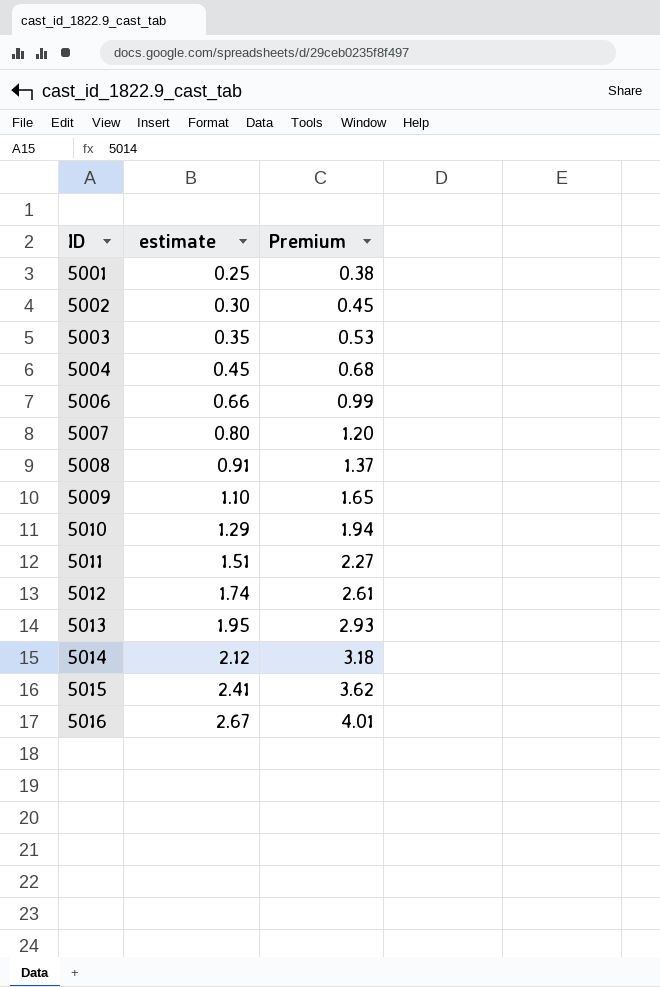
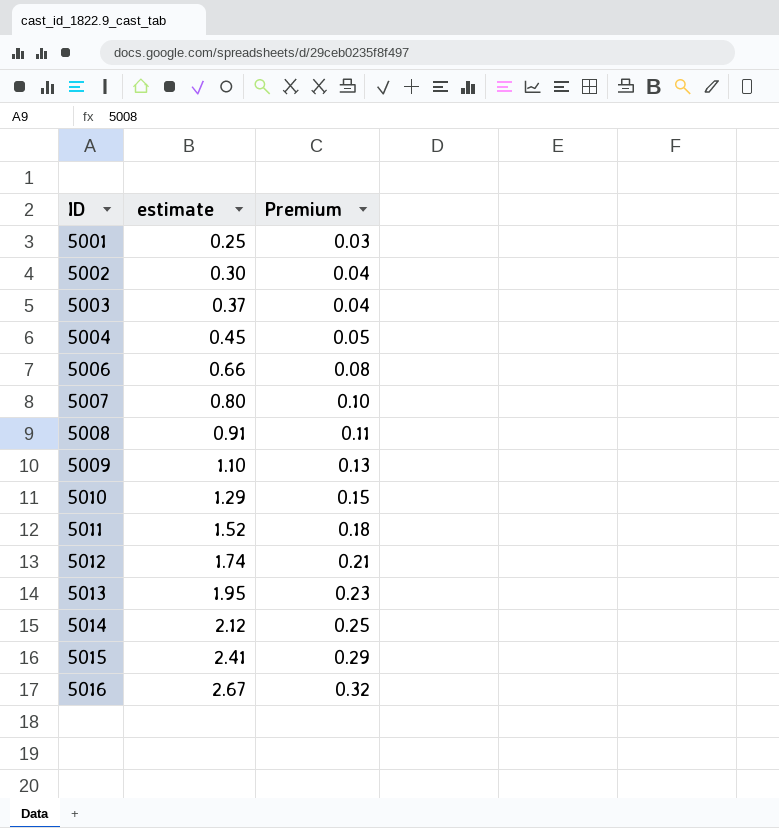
column Premium | formula: [estimate] * 1.5 -> [estimate] * 0.12
5003 | estimate: 0.35 -> 0.37
5011 | estimate: 1.51 -> 1.52

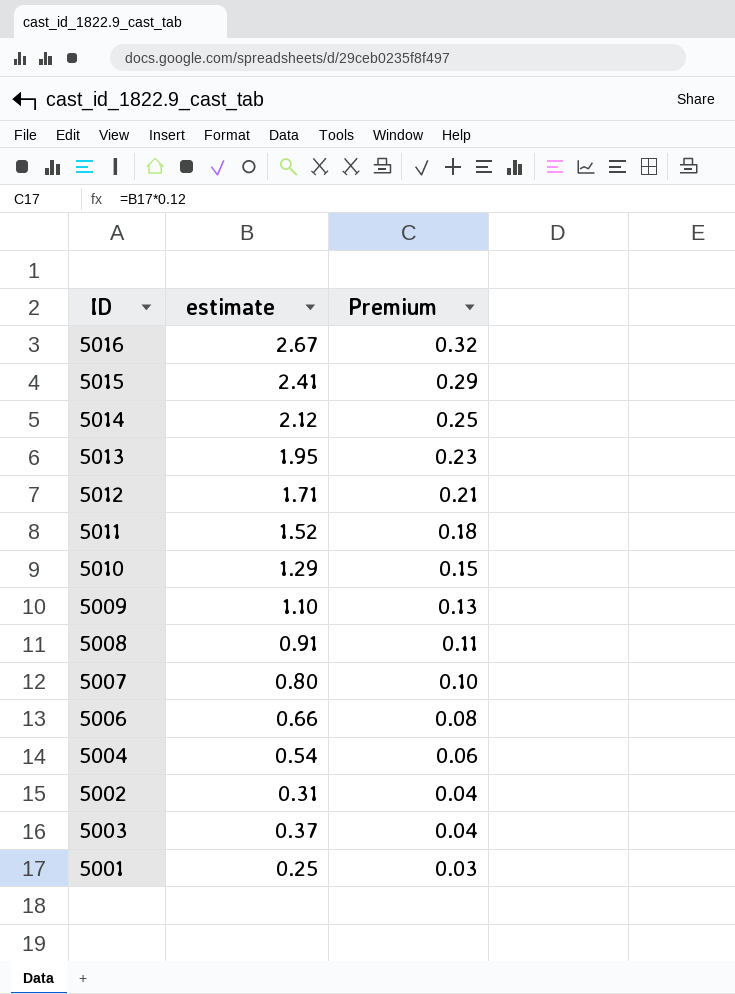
row order: ID ascending -> Premium descending
5012 | estimate: 1.74 -> 1.71
5004 | estimate: 0.45 -> 0.54
5004 | Premium: 0.05 -> 0.06
5002 | estimate: 0.30 -> 0.31

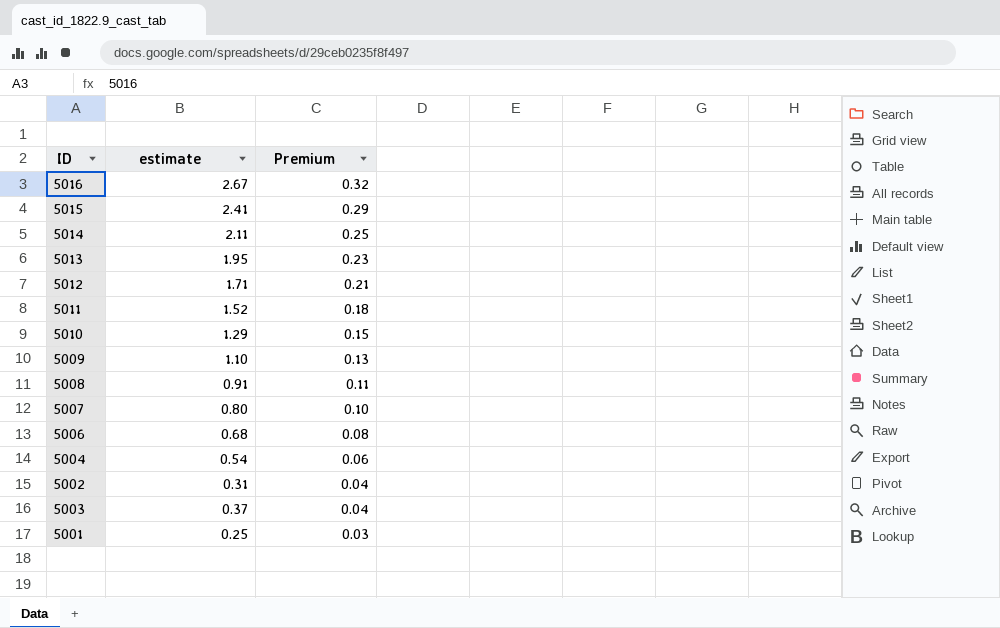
5014 | estimate: 2.12 -> 2.11
5006 | estimate: 0.66 -> 0.68

